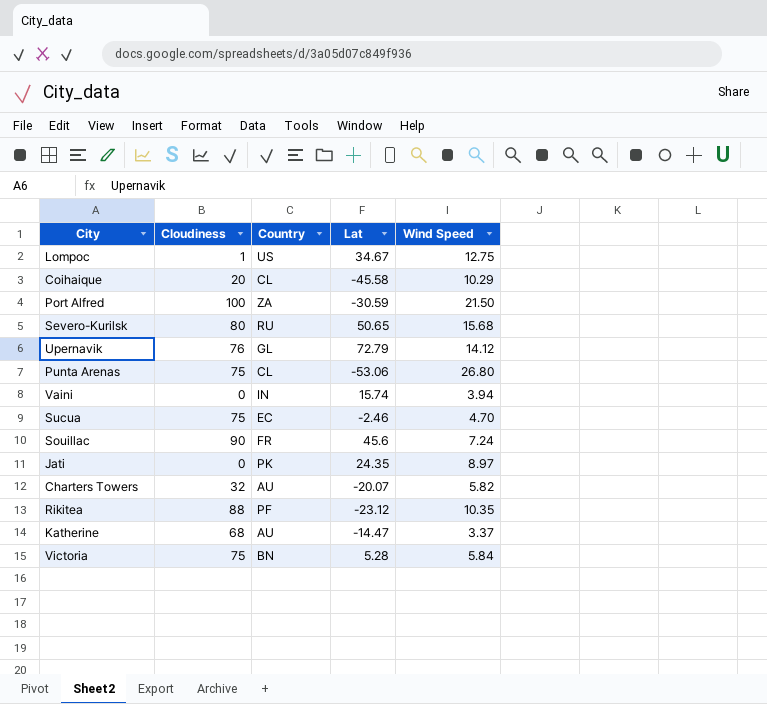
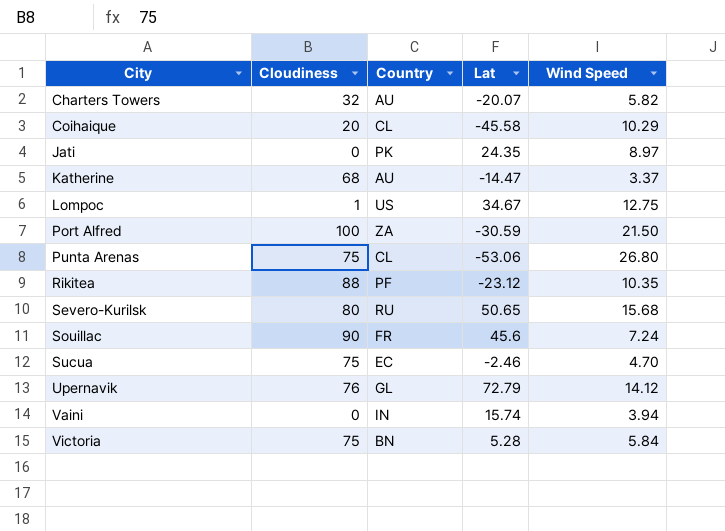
row order: none -> City ascending

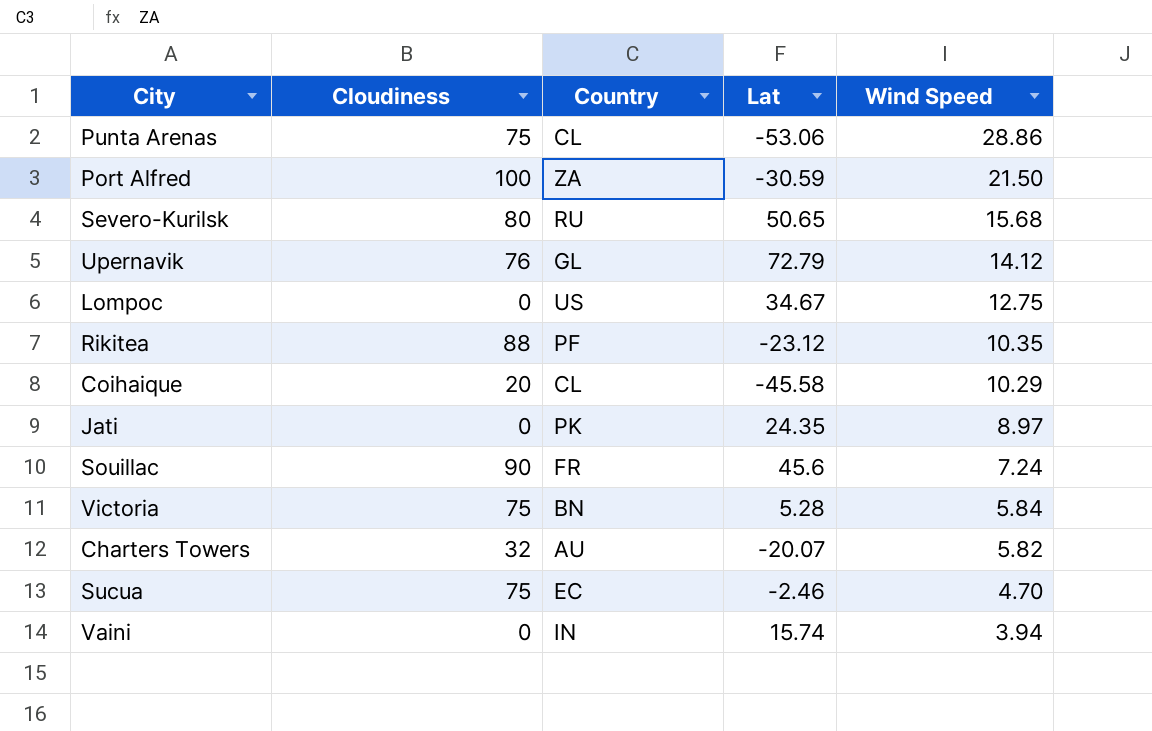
row order: City ascending -> Wind Speed descending
row Katherine: 68 | AU | -14.47 | 3.37 -> none
Punta Arenas | Wind Speed: 26.80 -> 28.86
Lompoc | Cloudiness: 1 -> 0

